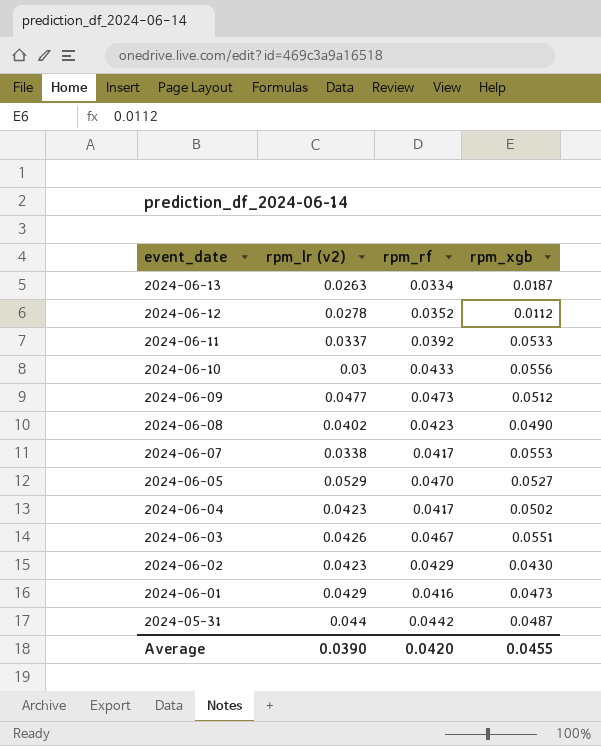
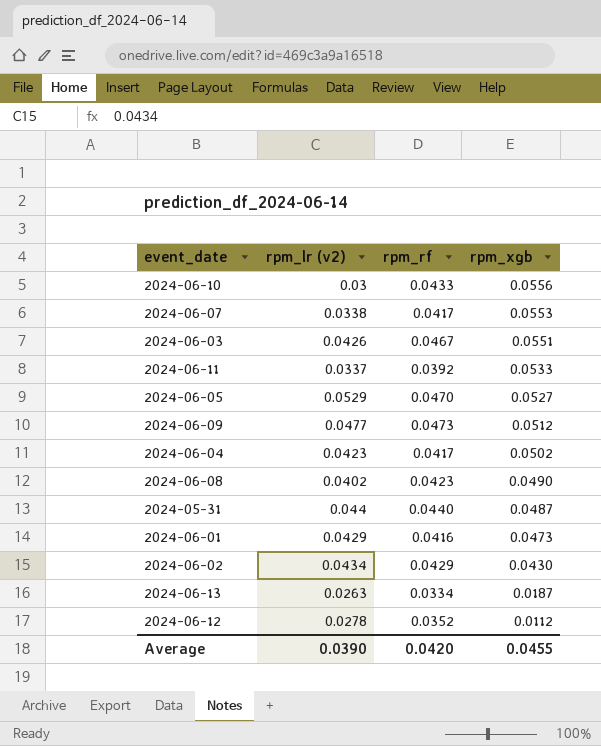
row order: event_date descending -> rpm_xgb descending
2024-05-31 | rpm_rf: 0.0442 -> 0.0440
2024-06-02 | rpm_lr (v2): 0.0423 -> 0.0434

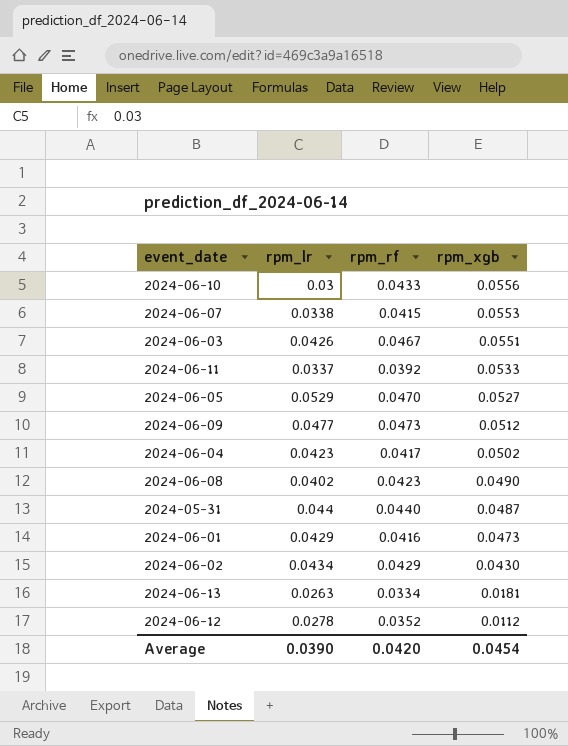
column name: rpm_lr (v2) -> rpm_lr
2024-06-07 | rpm_rf: 0.0417 -> 0.0415
2024-06-13 | rpm_xgb: 0.0187 -> 0.0181
Average | rpm_xgb: 0.0455 -> 0.0454

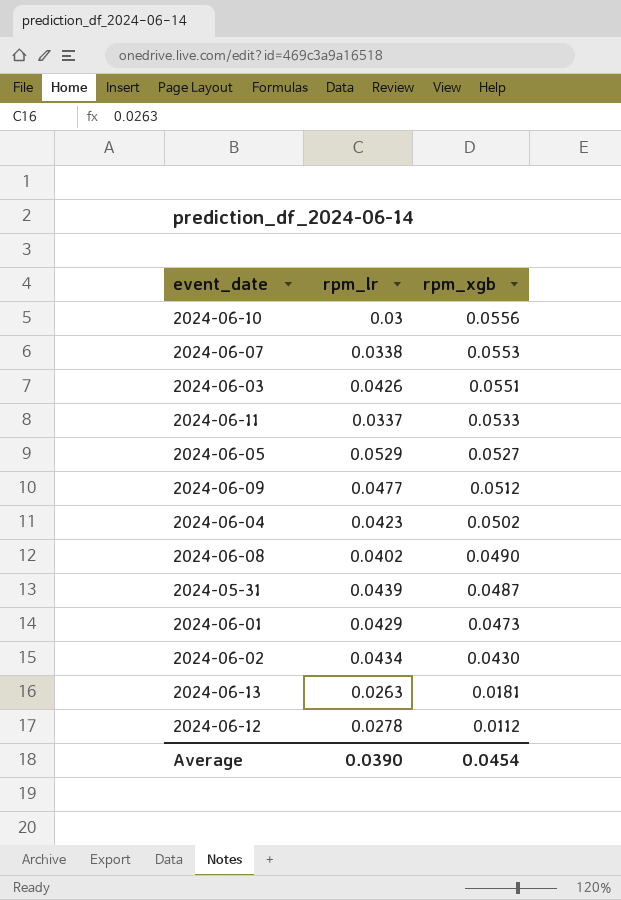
column rpm_rf | position: 3 -> none
2024-05-31 | rpm_lr: 0.044 -> 0.0439

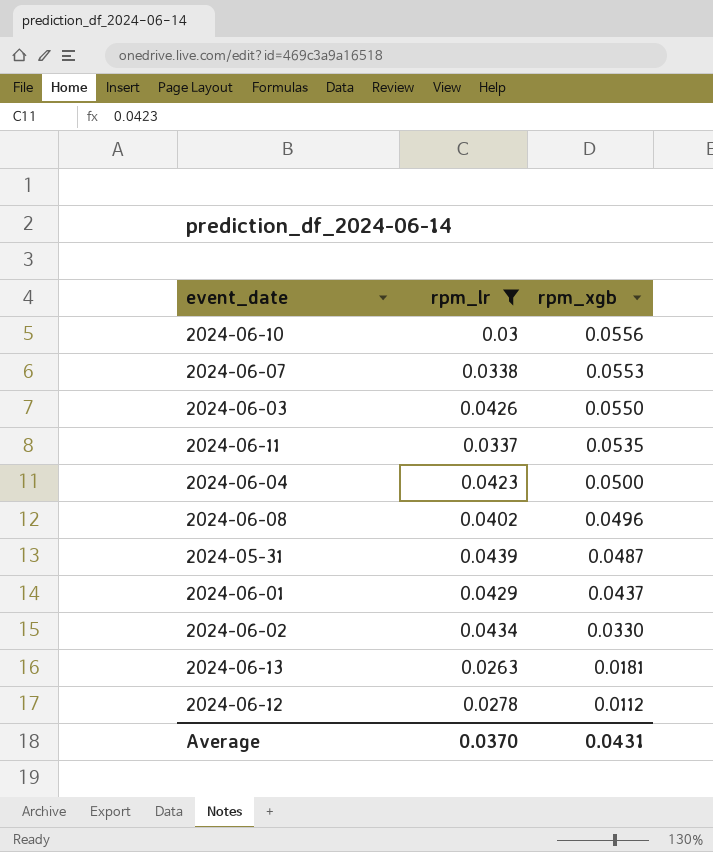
filter: none -> rpm_lr <= 0.0439
2024-06-03 | rpm_xgb: 0.0551 -> 0.0550
2024-06-11 | rpm_xgb: 0.0533 -> 0.0535
2024-06-04 | rpm_xgb: 0.0502 -> 0.0500
2024-06-08 | rpm_xgb: 0.0490 -> 0.0496
2024-06-01 | rpm_xgb: 0.0473 -> 0.0437
2024-06-02 | rpm_xgb: 0.0430 -> 0.0330
Average | rpm_lr: 0.0390 -> 0.0370
Average | rpm_xgb: 0.0454 -> 0.0431

